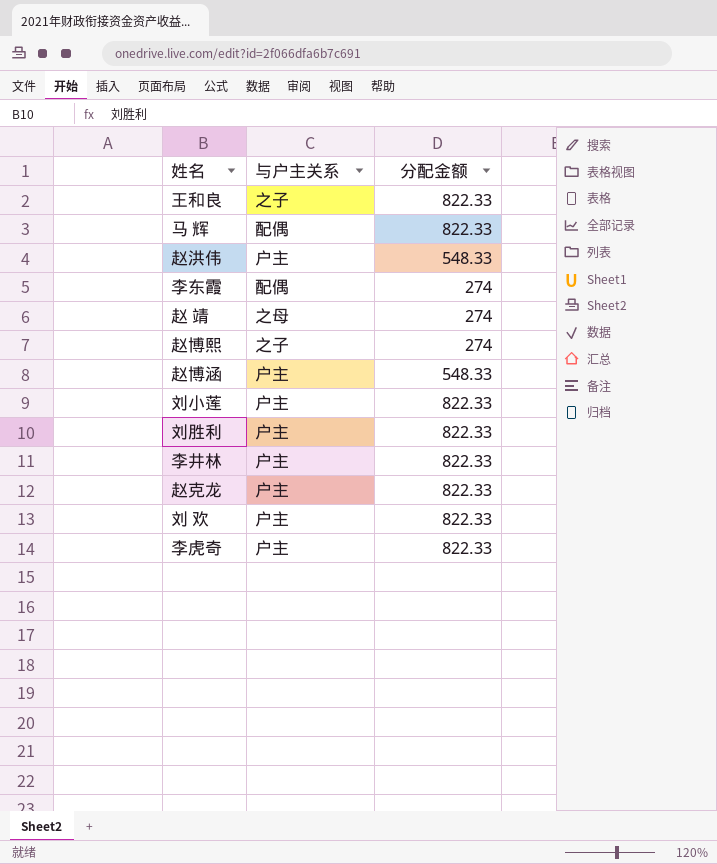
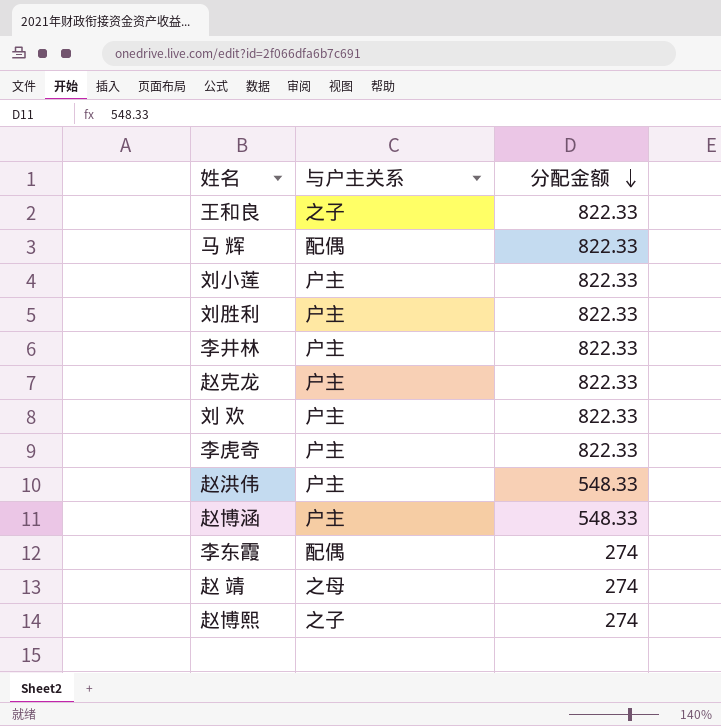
row order: none -> 分配金额 descending

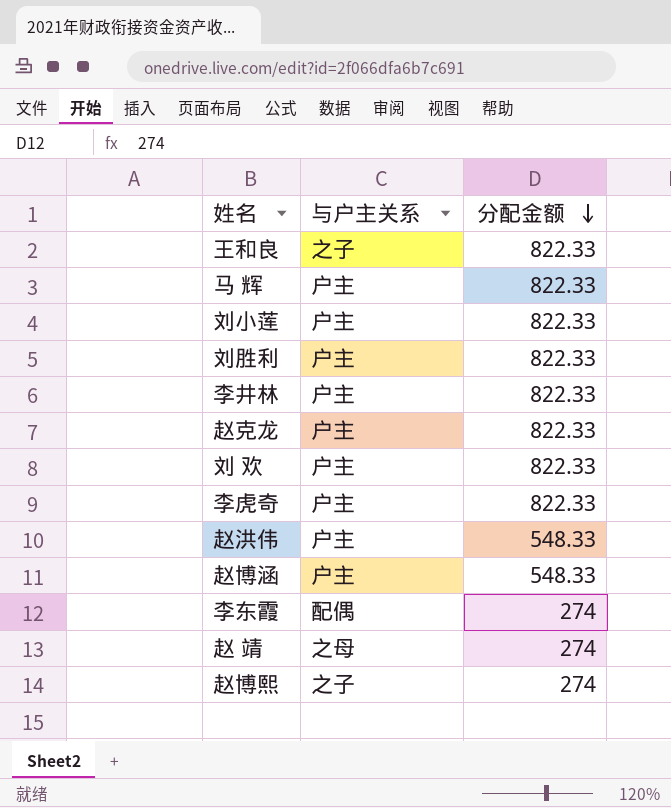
马 辉 | 与户主关系: 配偶 -> 户主

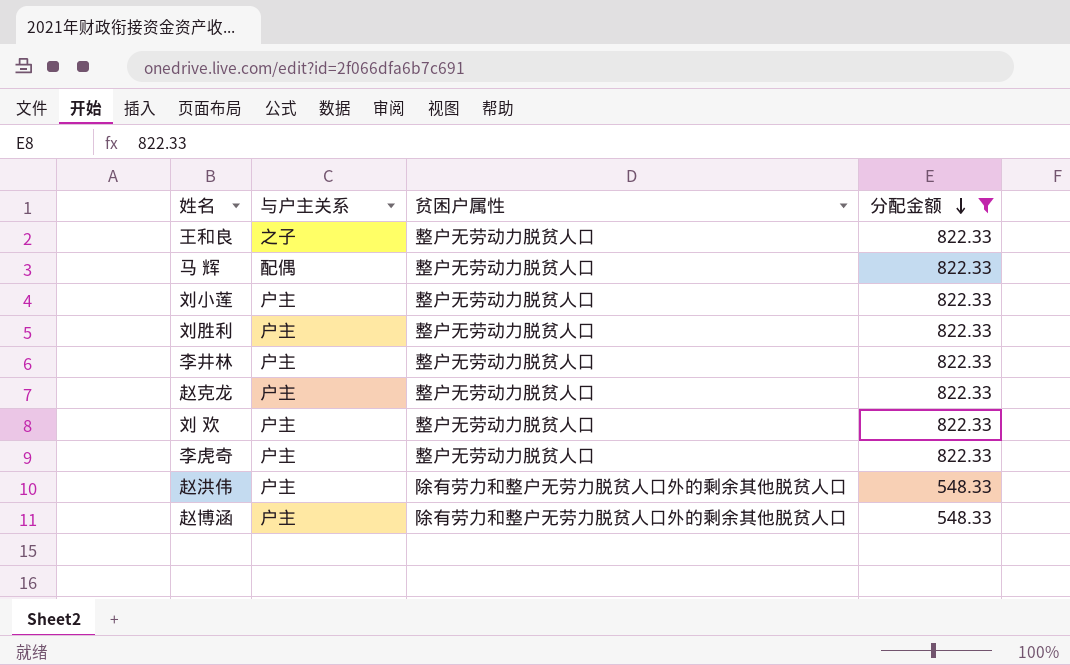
filter: none -> 分配金额 != 274
column 贫困户属性 | position: none -> 3
马 辉 | 与户主关系: 户主 -> 配偶

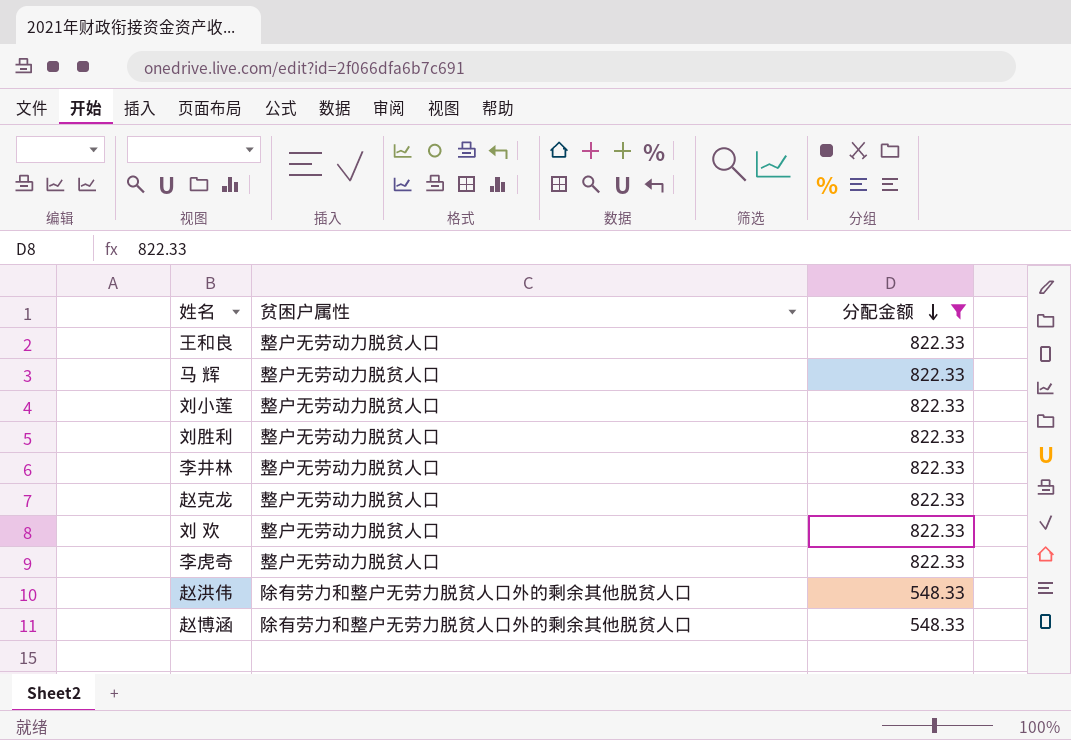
column 与户主关系 | position: 2 -> none

